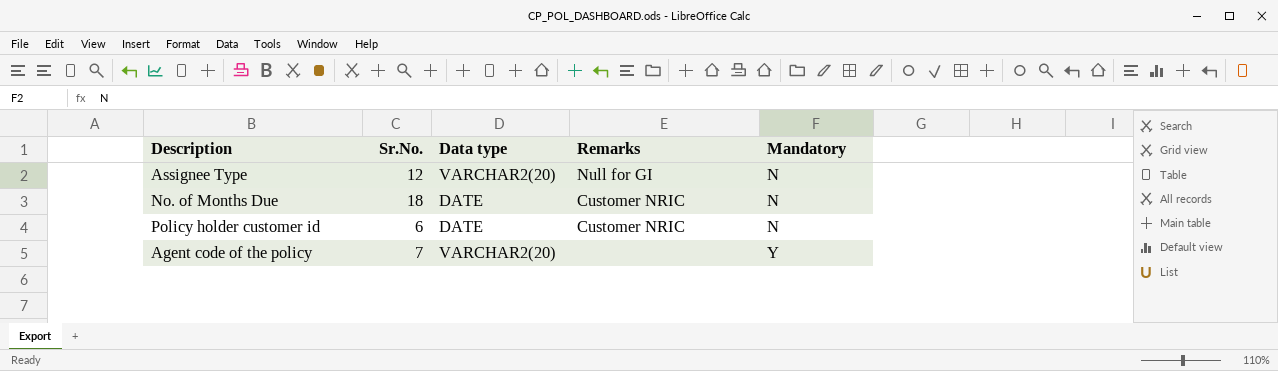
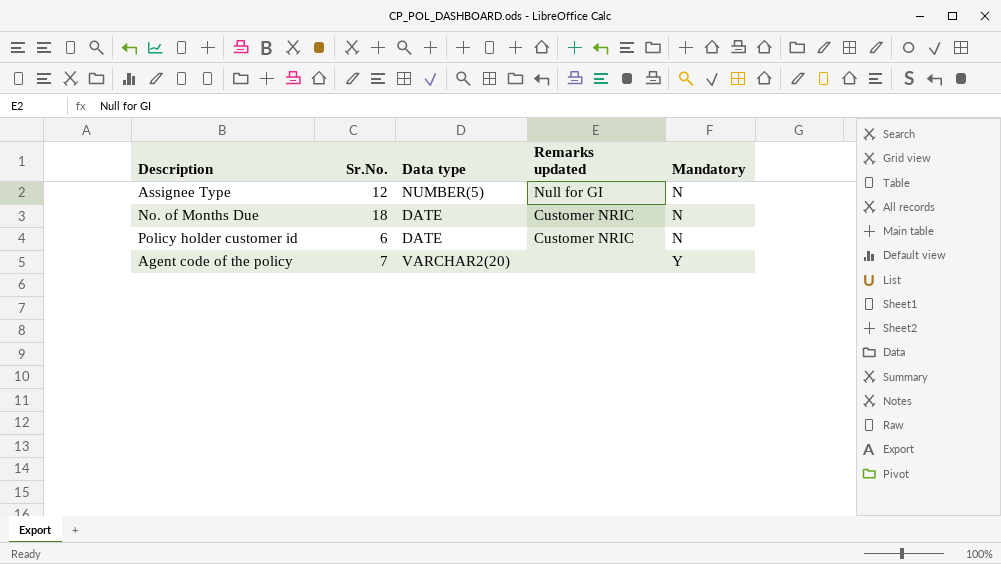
column name: Remarks -> Remarks updated
Assignee Type | Data type: VARCHAR2(20) -> NUMBER(5)

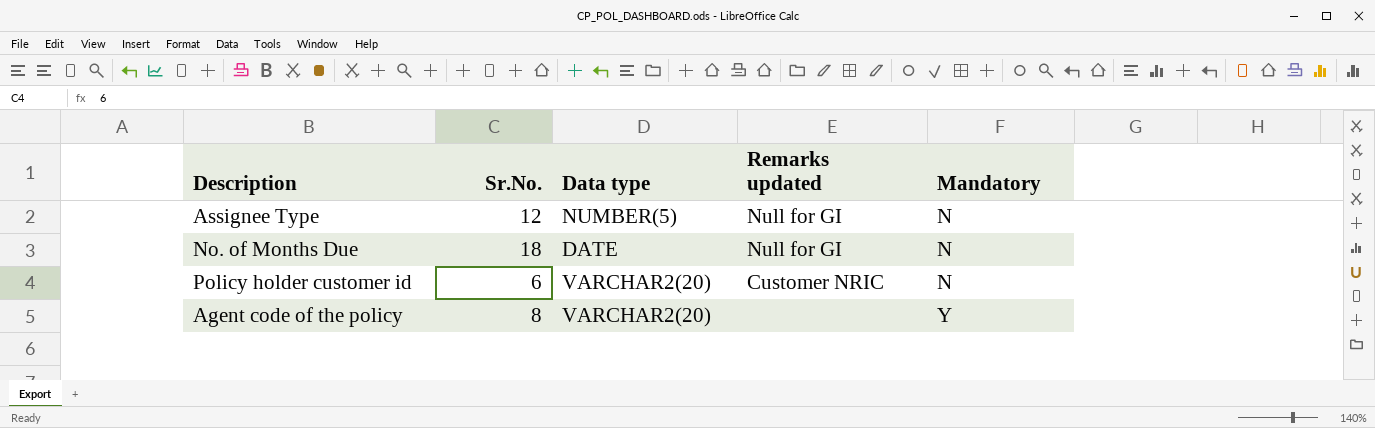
No. of Months Due | Remarks updated: Customer NRIC -> Null for GI
Policy holder customer id | Data type: DATE -> VARCHAR2(20)
Agent code of the policy | Sr.No.: 7 -> 8

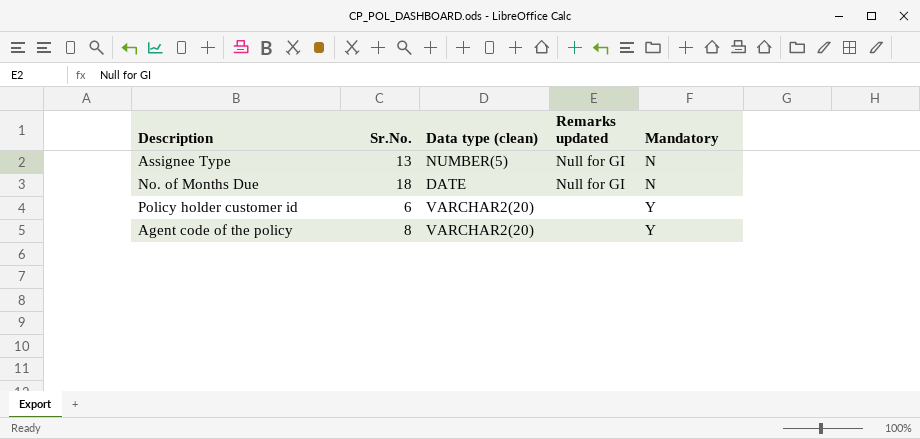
column name: Data type -> Data type (clean)
Assignee Type | Sr.No.: 12 -> 13
Policy holder customer id | Remarks updated: Customer NRIC -> none
Policy holder customer id | Mandatory: N -> Y

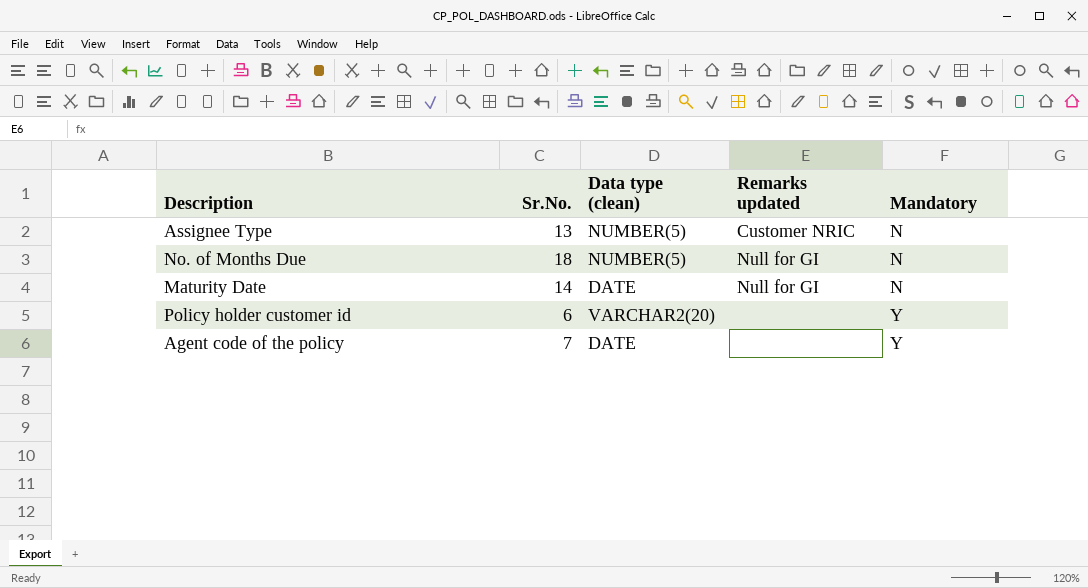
Assignee Type | Remarks updated: Null for GI -> Customer NRIC
No. of Months Due | Data type (clean): DATE -> NUMBER(5)
row Maturity Date: none -> 14 | DATE | Null for GI | N
Agent code of the policy | Sr.No.: 8 -> 7
Agent code of the policy | Data type (clean): VARCHAR2(20) -> DATE

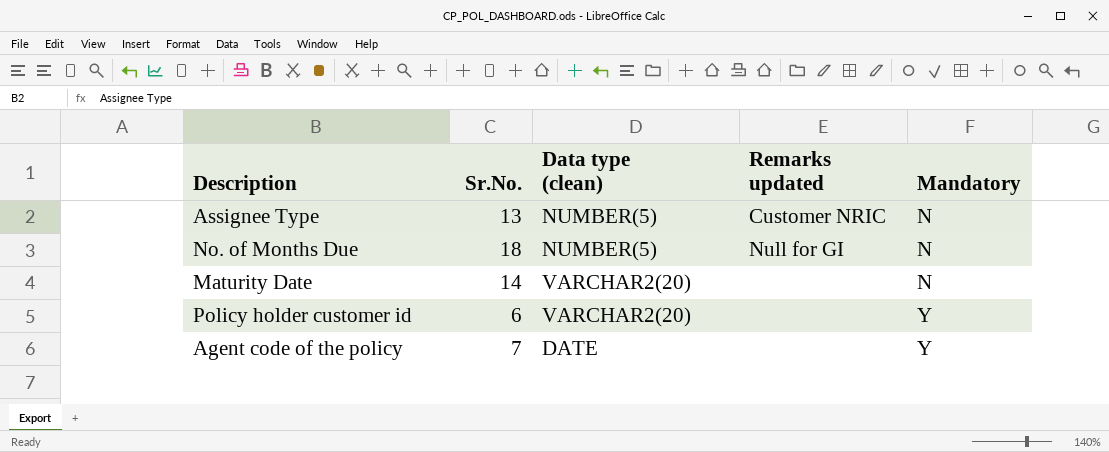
Maturity Date | Data type (clean): DATE -> VARCHAR2(20)
Maturity Date | Remarks updated: Null for GI -> none

